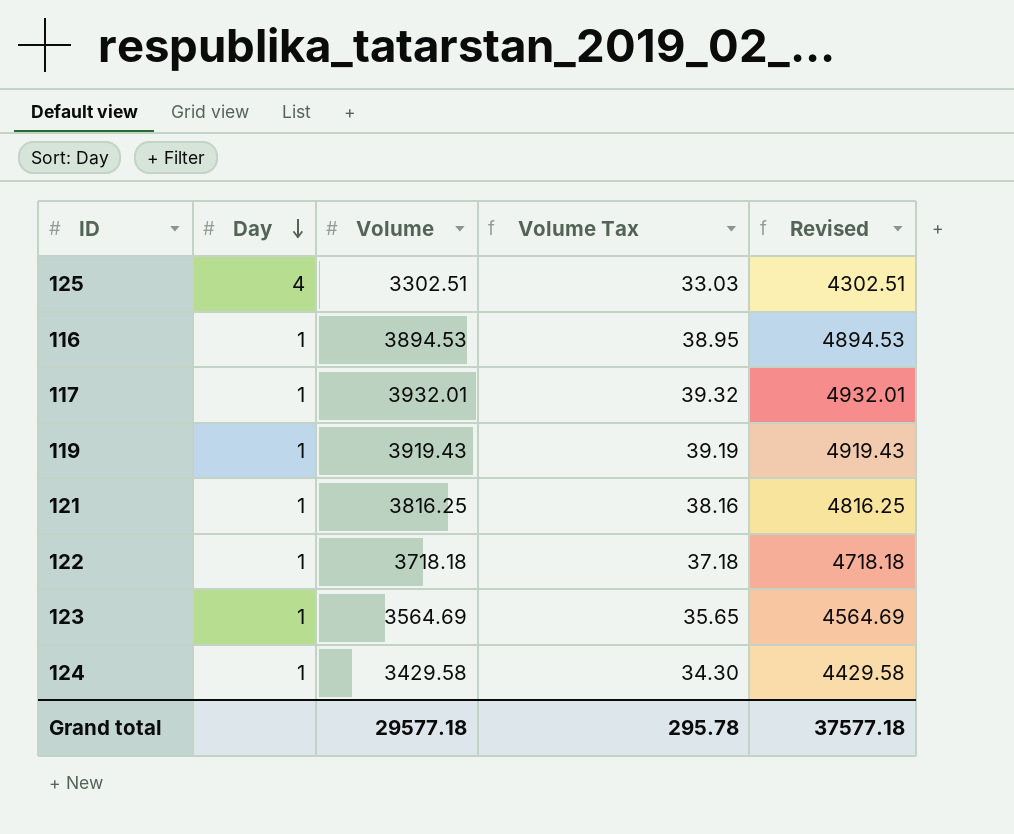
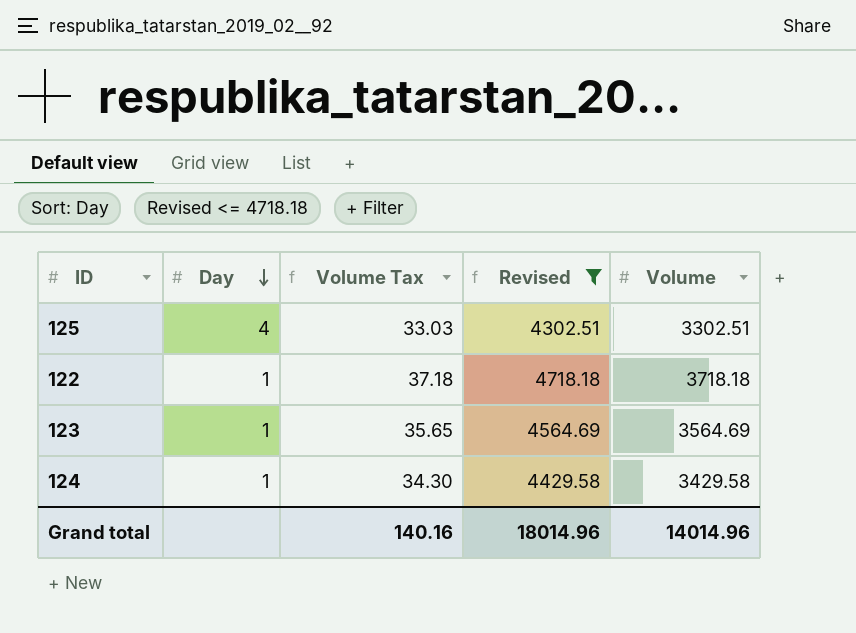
filter: none -> Revised <= 4718.18
column Volume | position: 3 -> 5
Grand total | Volume Tax: 295.78 -> 140.16
Grand total | Revised: 37577.18 -> 18014.96
Grand total | Volume: 29577.18 -> 14014.96

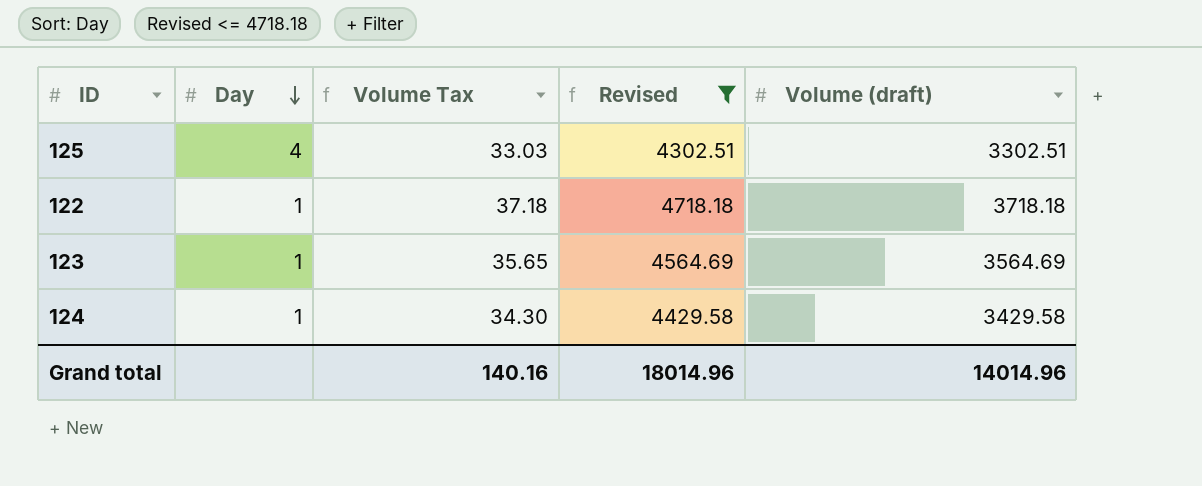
column name: Volume -> Volume (draft)

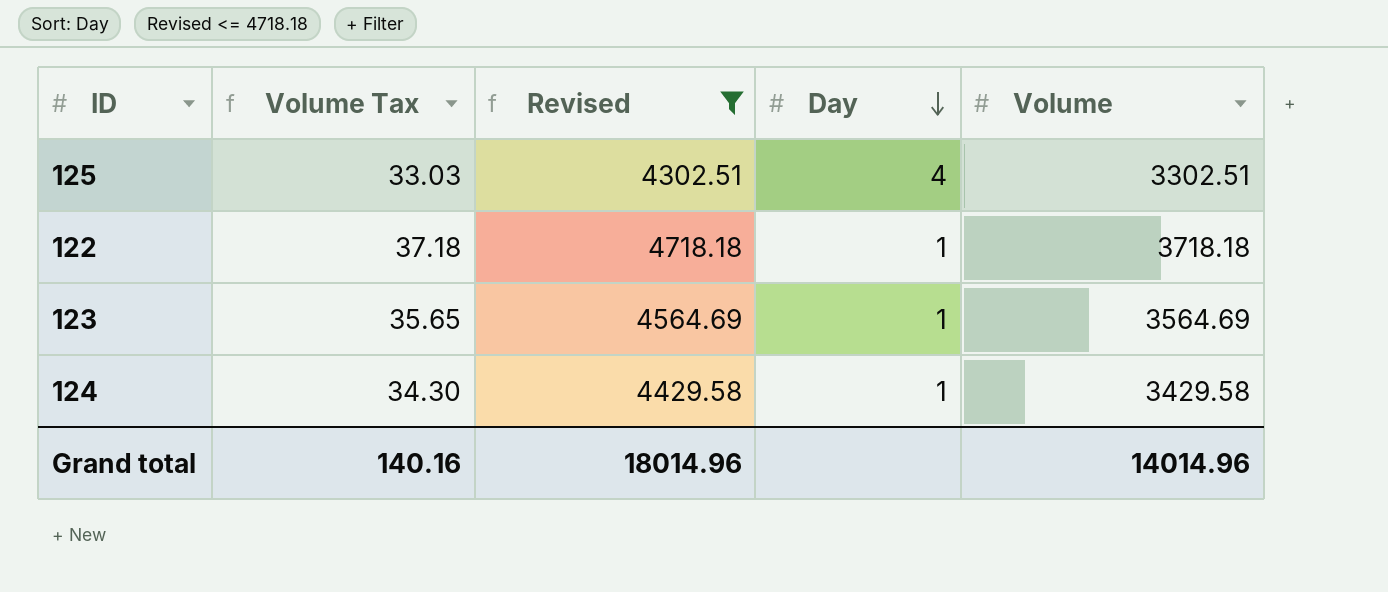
column Day | position: 2 -> 4
column name: Volume (draft) -> Volume

